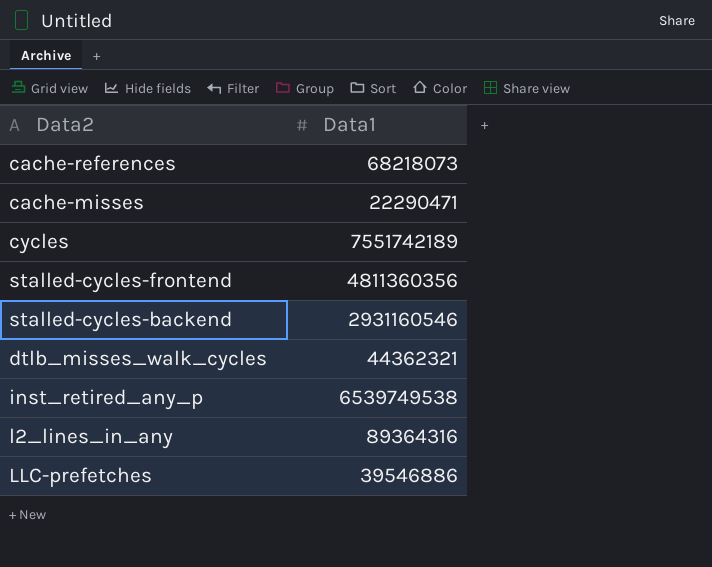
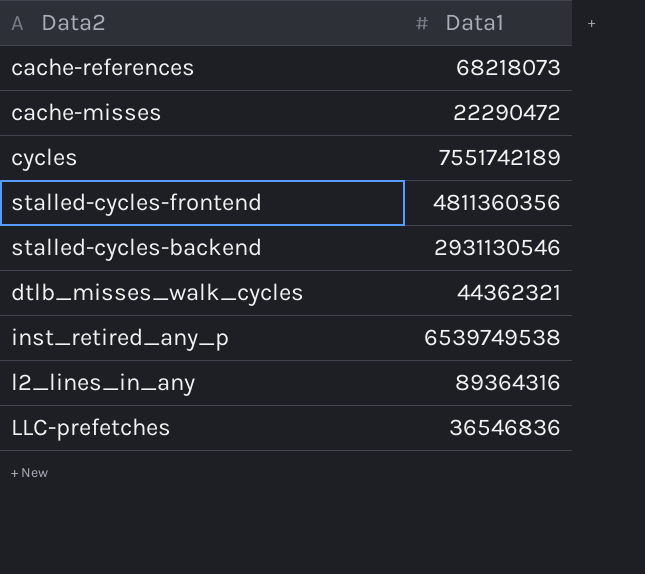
cache-misses | Data1: 22290471 -> 22290472
stalled-cycles-backend | Data1: 2931160546 -> 2931130546
LLC-prefetches | Data1: 39546886 -> 36546836

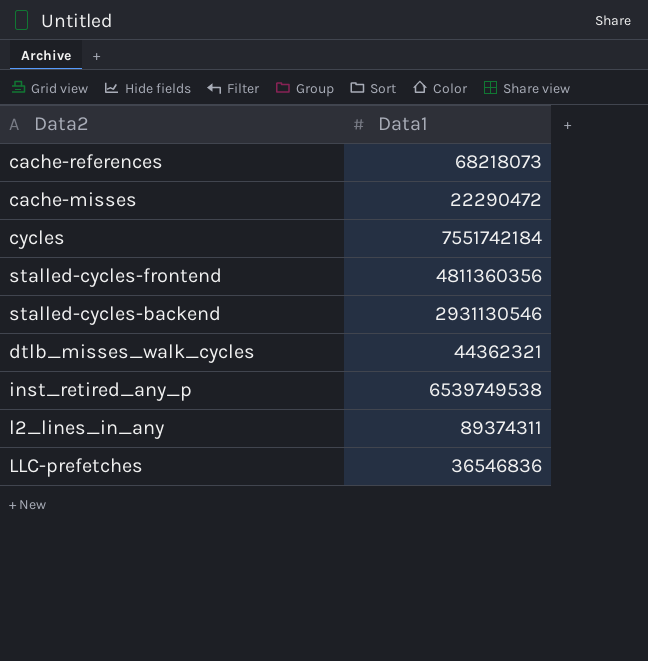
cycles | Data1: 7551742189 -> 7551742184
l2_lines_in_any | Data1: 89364316 -> 89374311

